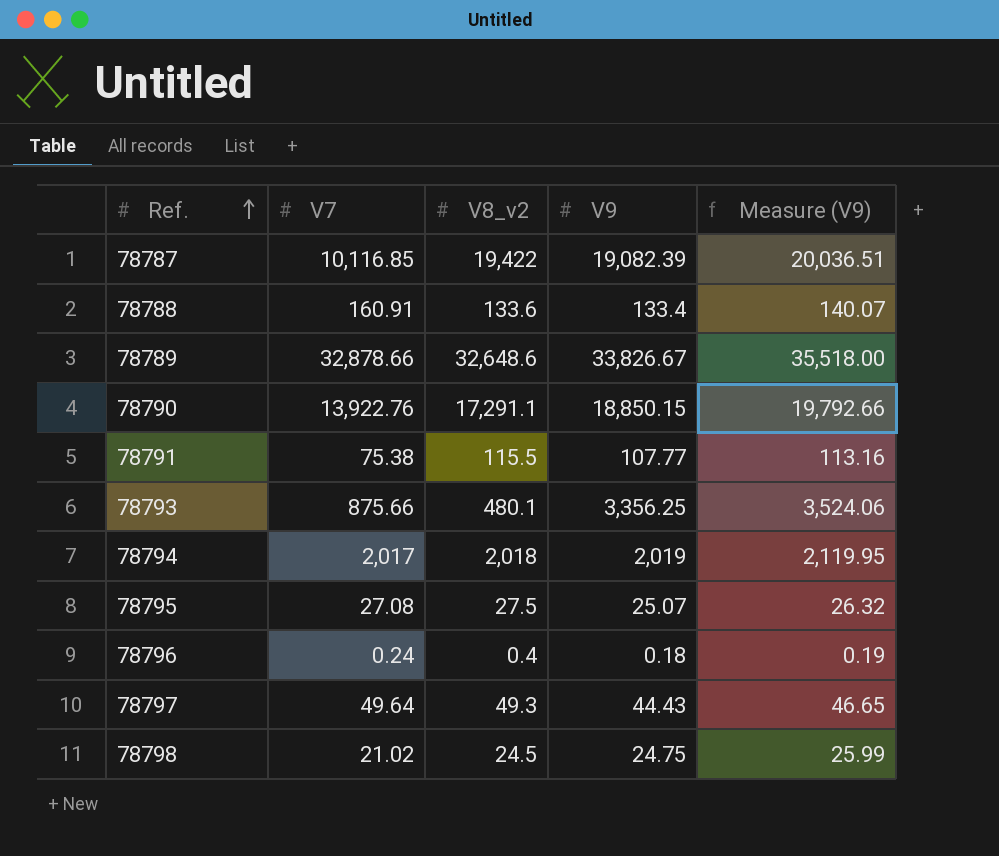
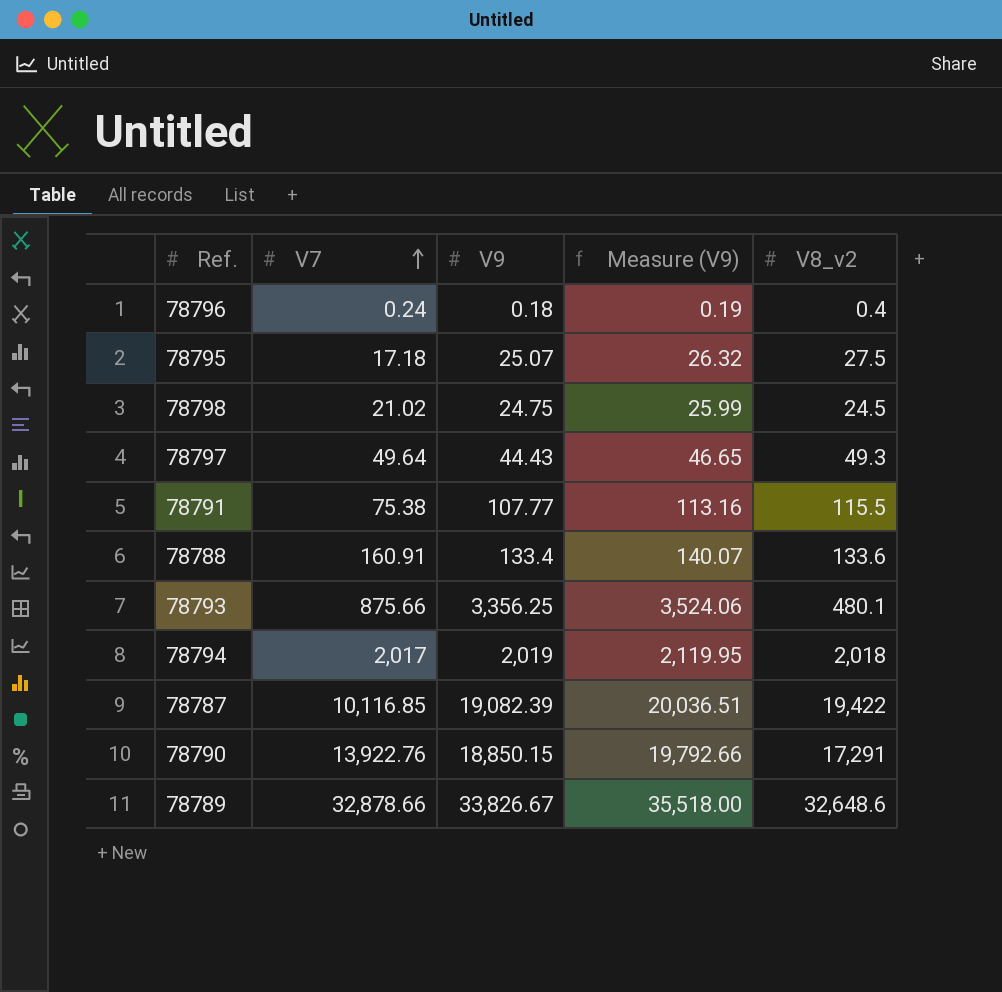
row order: Ref. ascending -> V7 ascending
column V8_v2 | position: 3 -> 5
78795 | V7: 27.08 -> 17.18
78790 | V8_v2: 17,291.1 -> 17,291

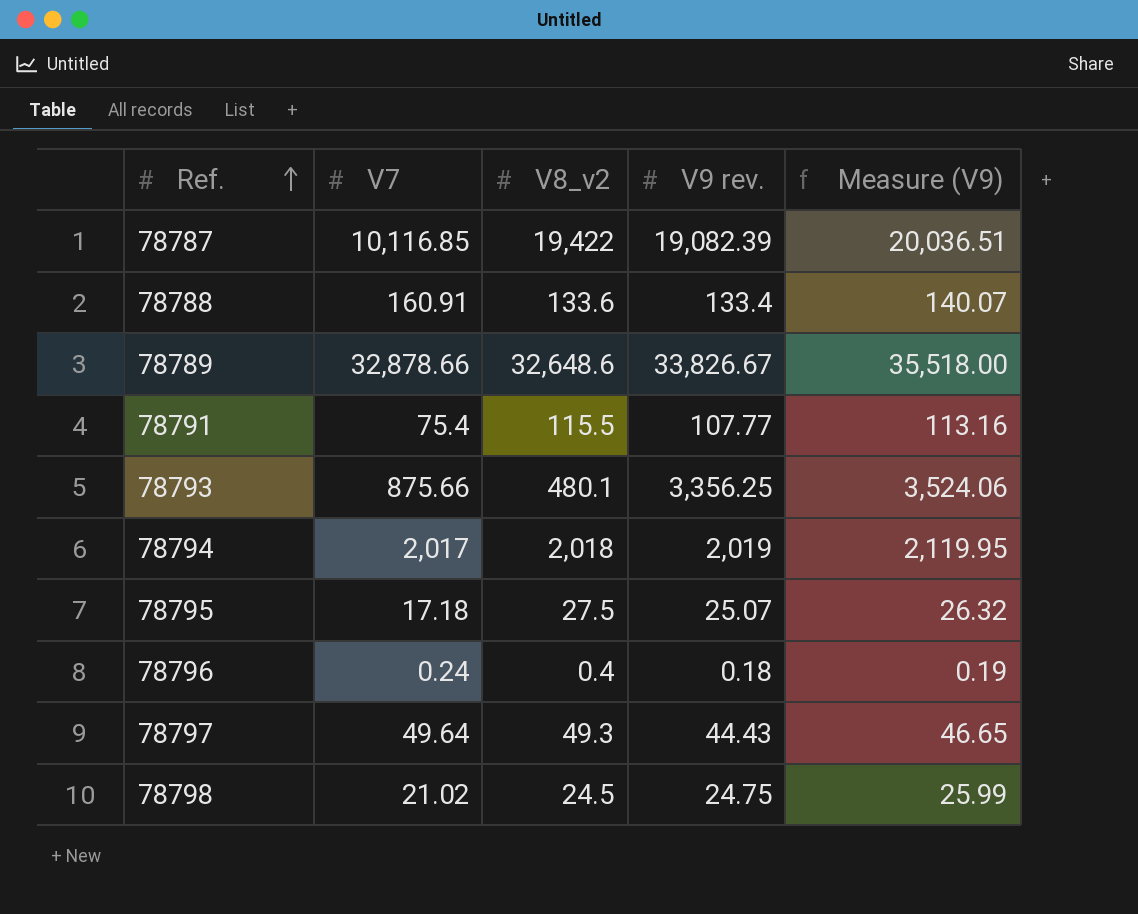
row order: V7 ascending -> Ref. ascending
column V8_v2 | position: 5 -> 3
column name: V9 -> V9 rev.
row 78790: 13,922.76 | 18,850.15 | 19,792.66 | 17,291 -> none
78791 | V7: 75.38 -> 75.4

